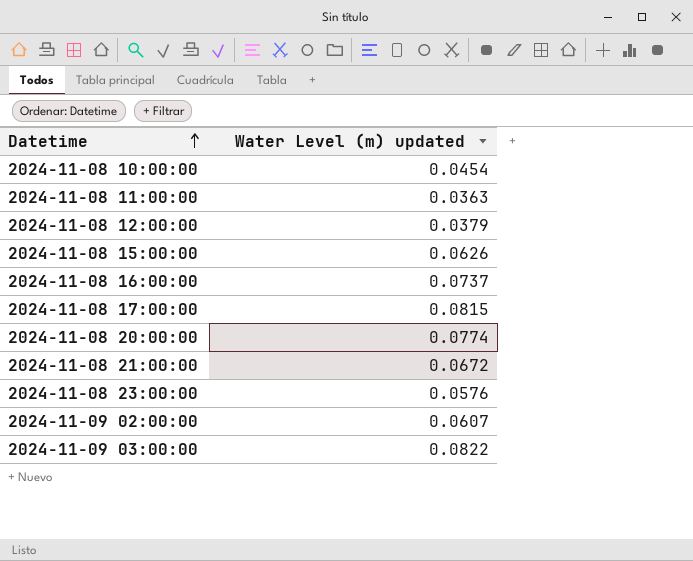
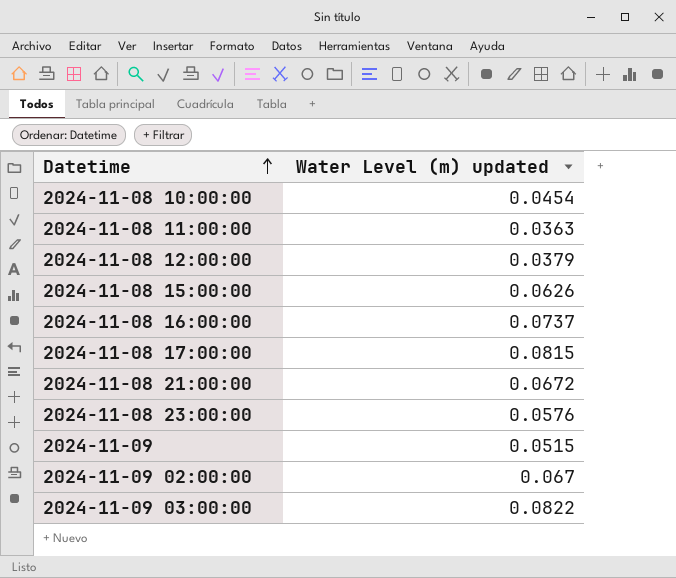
row 2024-11-08 20:00:00: 0.0774 -> none
row 2024-11-09: none -> 0.0515
2024-11-09 02:00:00 | Water Level (m) updated: 0.0607 -> 0.067

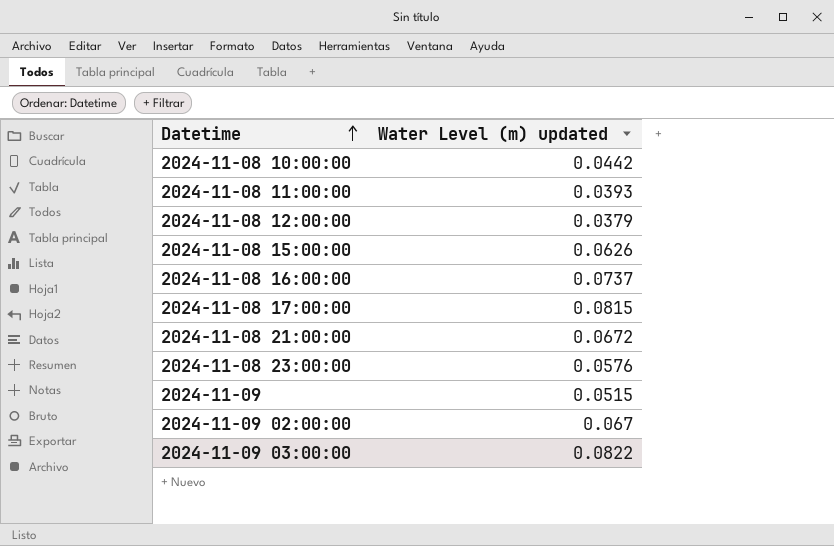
2024-11-08 10:00:00 | Water Level (m) updated: 0.0454 -> 0.0442
2024-11-08 11:00:00 | Water Level (m) updated: 0.0363 -> 0.0393

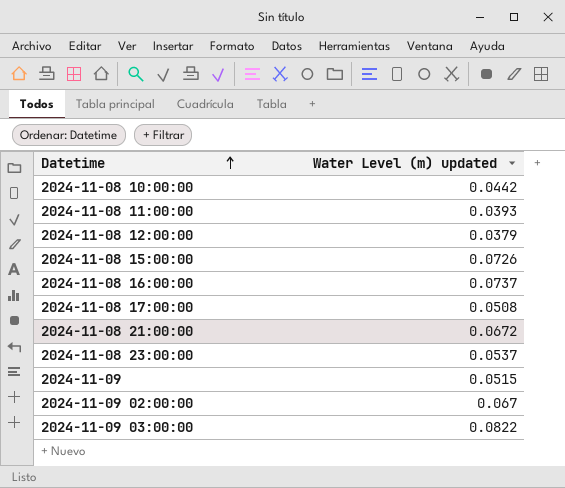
2024-11-08 15:00:00 | Water Level (m) updated: 0.0626 -> 0.0726
2024-11-08 17:00:00 | Water Level (m) updated: 0.0815 -> 0.0508
2024-11-08 23:00:00 | Water Level (m) updated: 0.0576 -> 0.0537

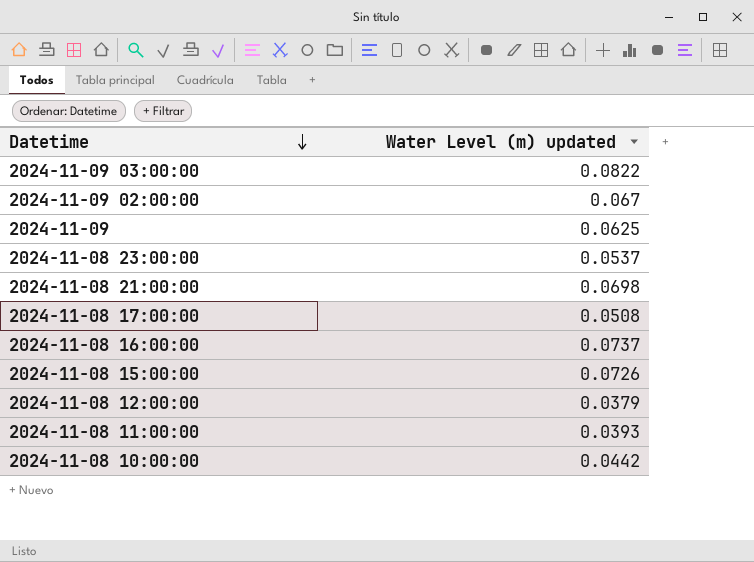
row order: Datetime ascending -> Datetime descending
2024-11-09 | Water Level (m) updated: 0.0515 -> 0.0625
2024-11-08 21:00:00 | Water Level (m) updated: 0.0672 -> 0.0698

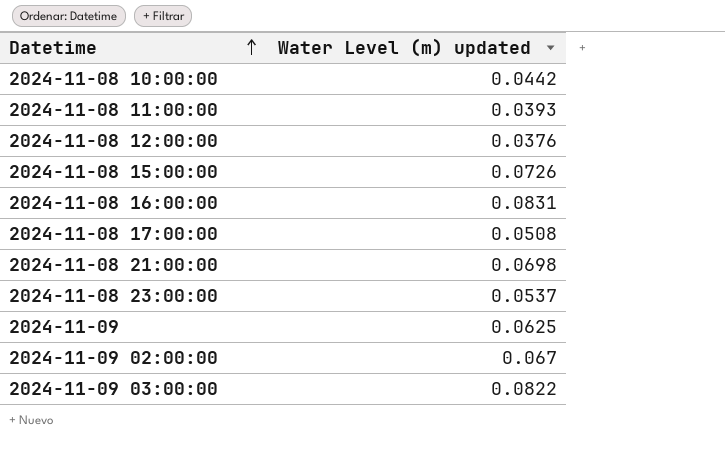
row order: Datetime descending -> Datetime ascending
2024-11-08 12:00:00 | Water Level (m) updated: 0.0379 -> 0.0376
2024-11-08 16:00:00 | Water Level (m) updated: 0.0737 -> 0.0831

